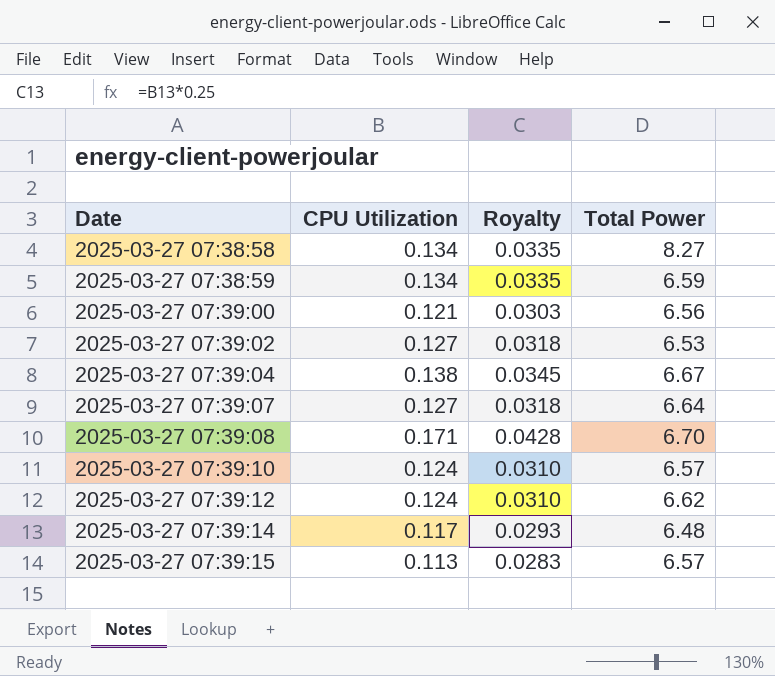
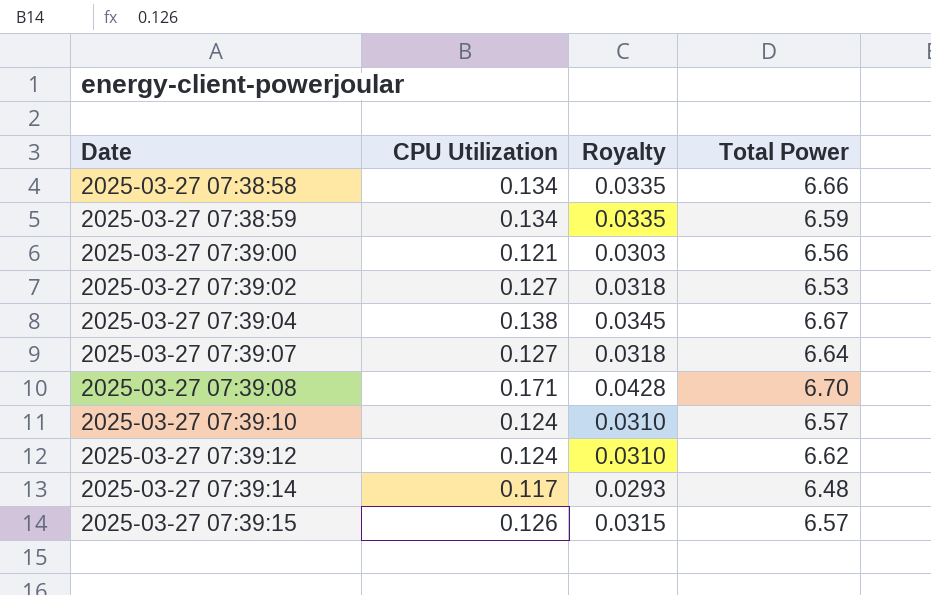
2025-03-27 07:38:58 | Total Power: 8.27 -> 6.66
2025-03-27 07:39:15 | CPU Utilization: 0.113 -> 0.126
2025-03-27 07:39:15 | Royalty: 0.0283 -> 0.0315

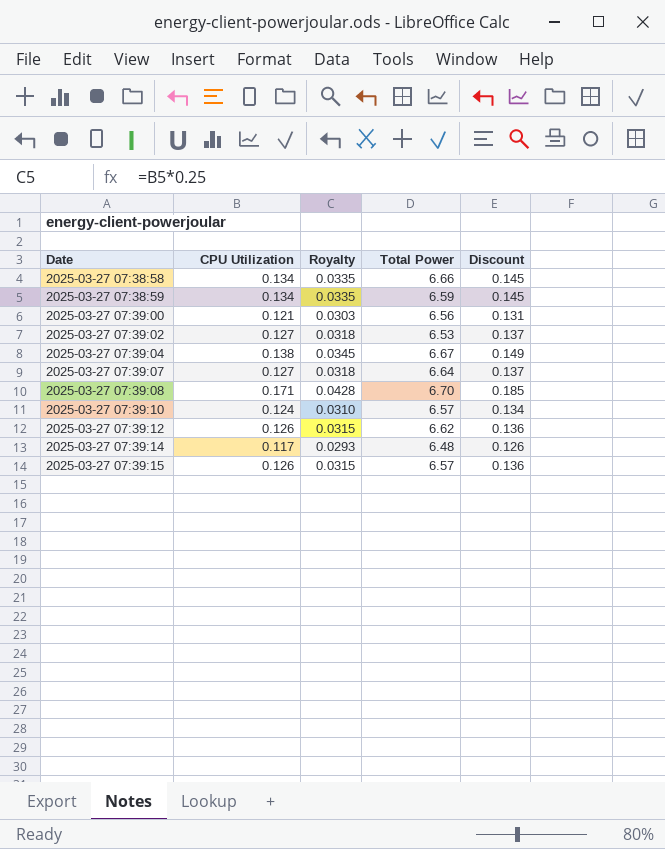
column Discount | formula: none -> [CPU Utilization] * 1.08
2025-03-27 07:39:12 | CPU Utilization: 0.124 -> 0.126
2025-03-27 07:39:12 | Royalty: 0.0310 -> 0.0315

